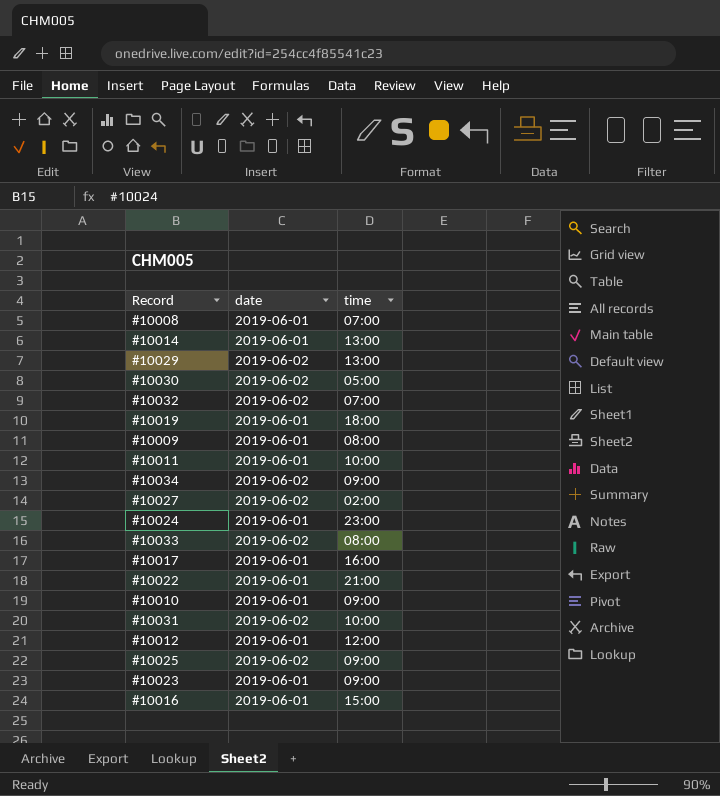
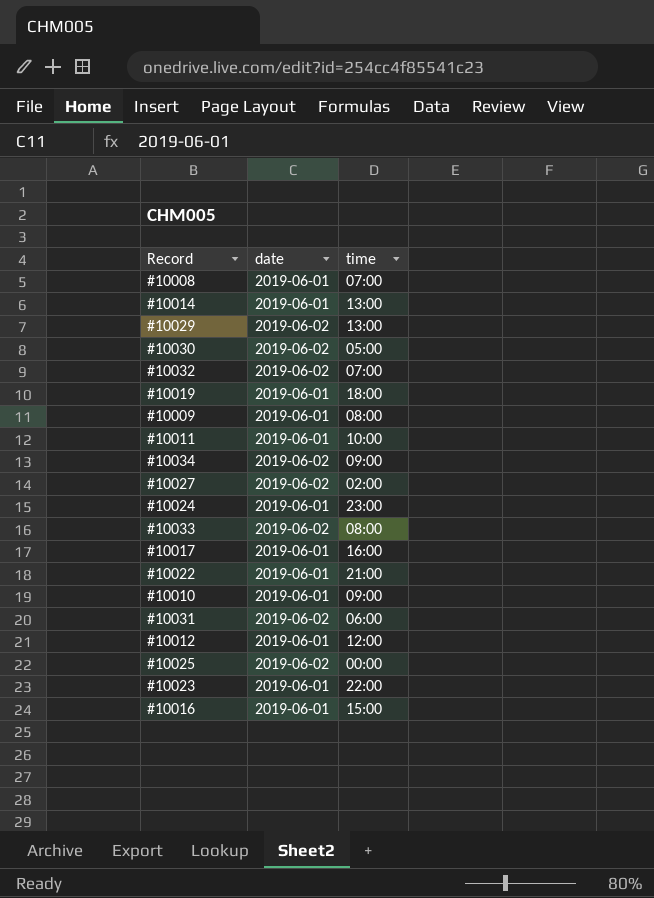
#10031 | time: 10:00 -> 06:00
#10025 | time: 09:00 -> 00:00
#10023 | time: 09:00 -> 22:00

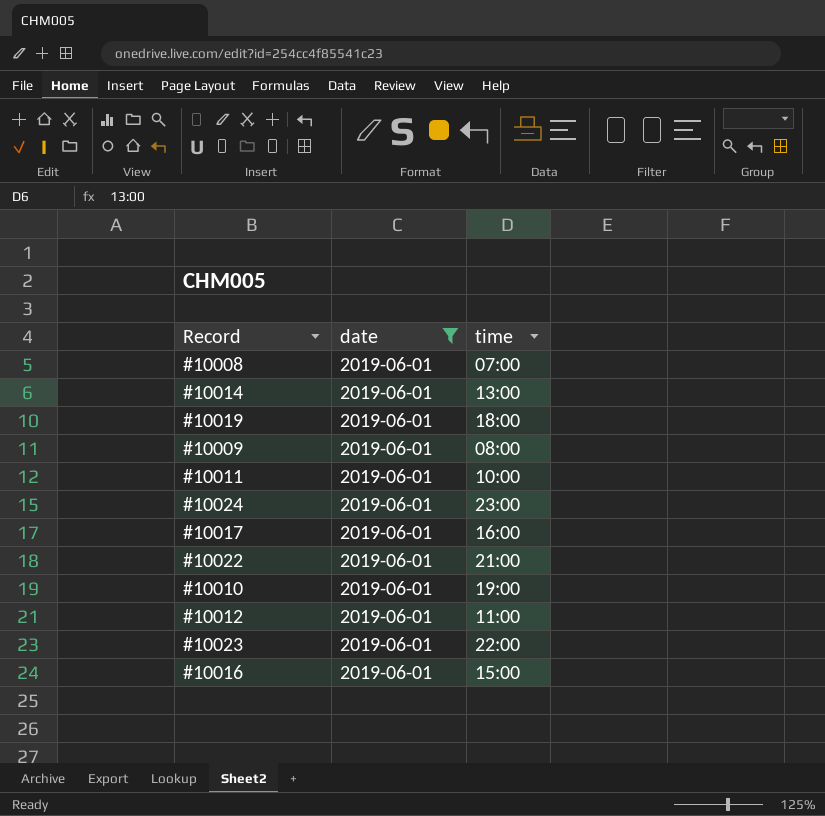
filter: none -> date = 2019-06-01
#10010 | time: 09:00 -> 19:00
#10012 | time: 12:00 -> 11:00

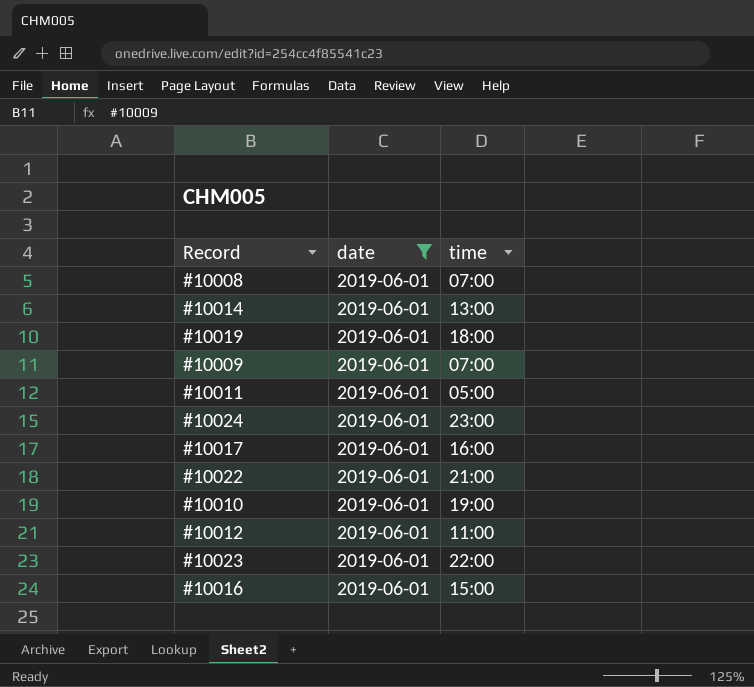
#10009 | time: 08:00 -> 07:00
#10011 | time: 10:00 -> 05:00

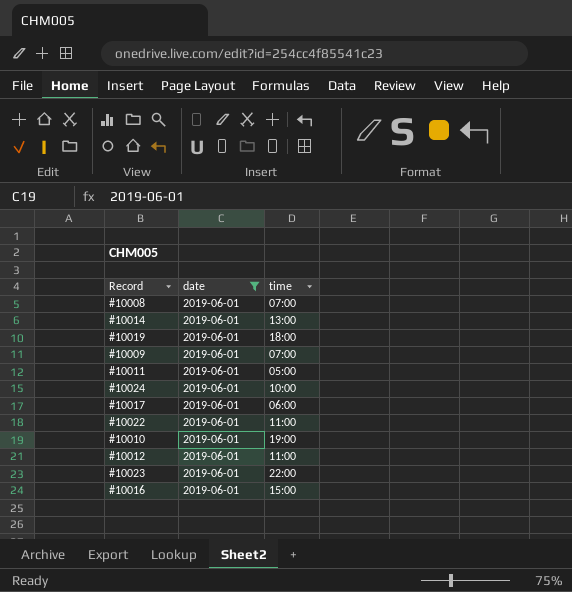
#10024 | time: 23:00 -> 10:00
#10017 | time: 16:00 -> 06:00
#10022 | time: 21:00 -> 11:00

